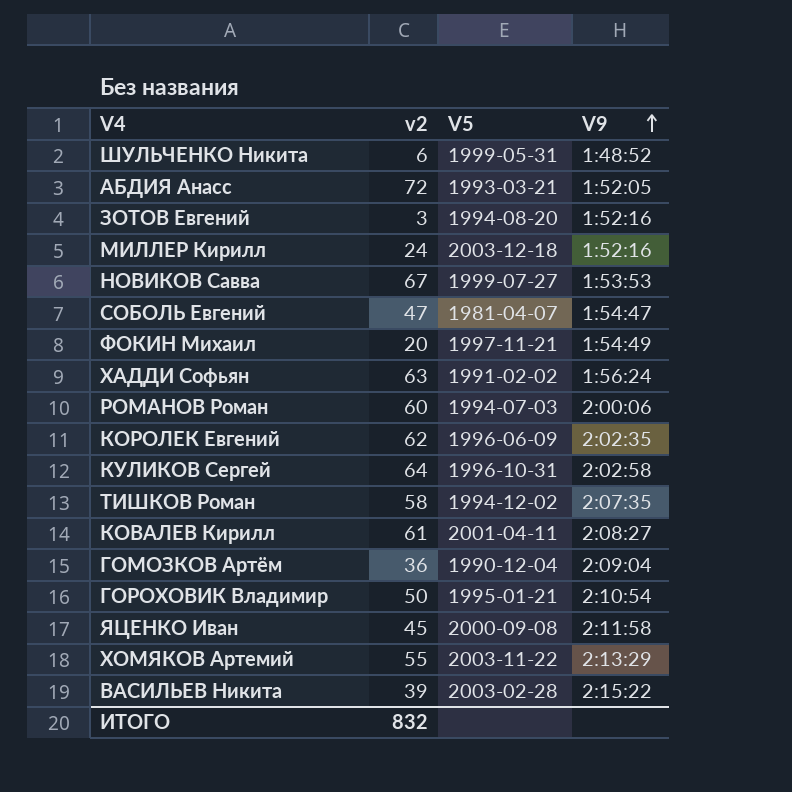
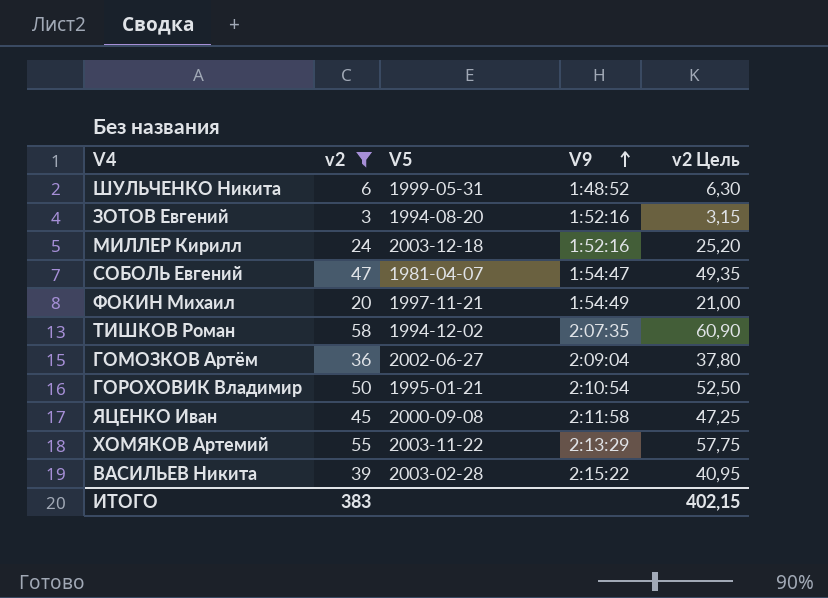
filter: none -> v2 <= 58
column v2 Цель | formula: none -> [v2] * 1,05
ГОМОЗКОВ Артём | V5: 1990-12-04 -> 2002-06-27
ИТОГО | v2: 832 -> 383

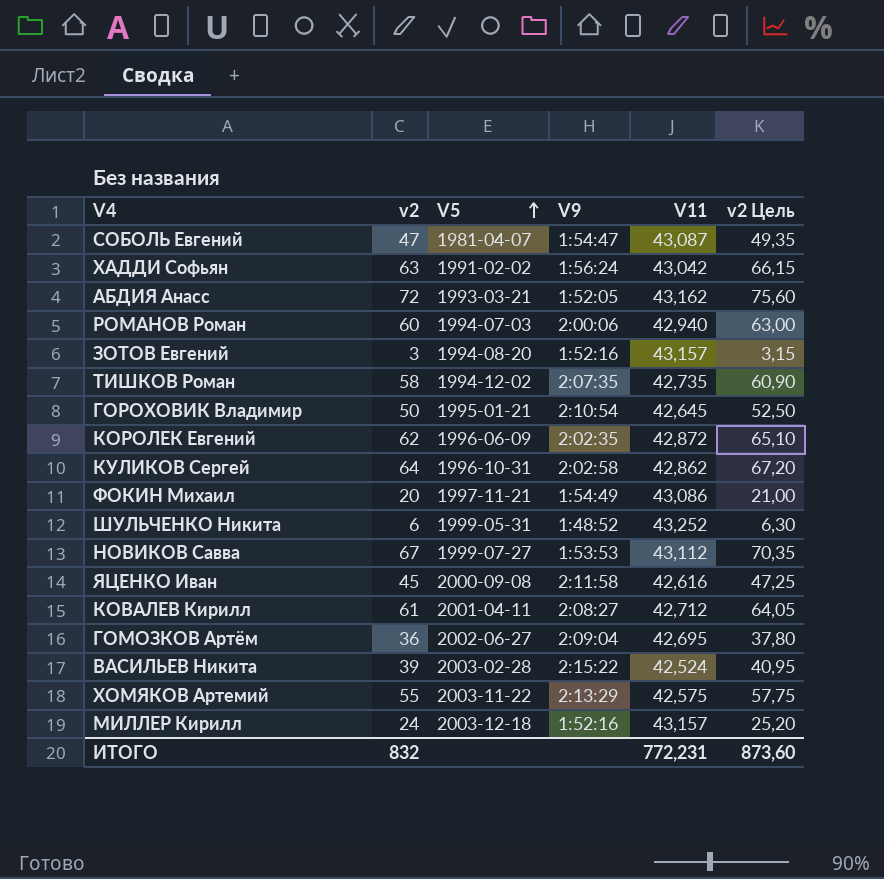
filter: v2 <= 58 -> none
row order: V9 ascending -> V5 ascending
column V11 | position: none -> 5
ИТОГО | v2: 383 -> 832
ИТОГО | v2 Цель: 402,15 -> 873,60

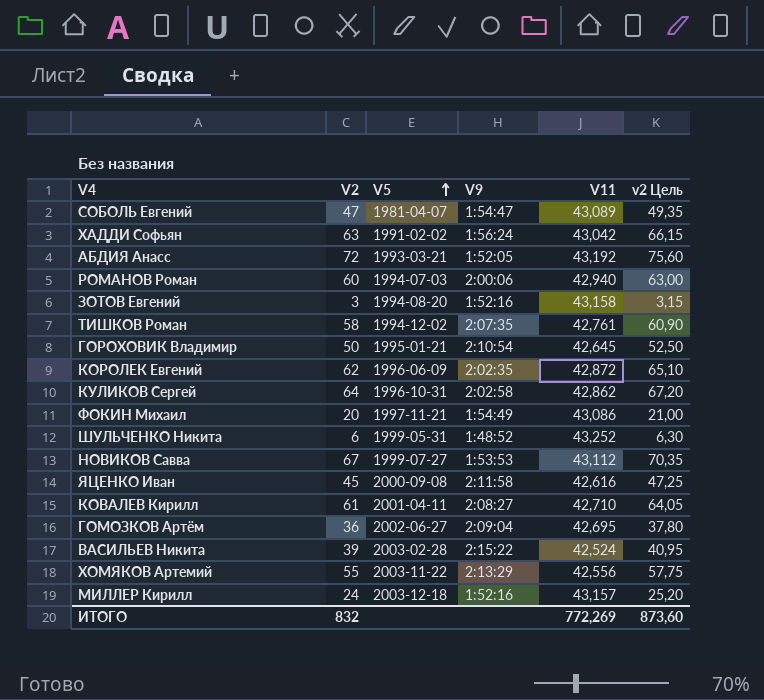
column name: v2 -> V2
СОБОЛЬ Евгений | V11: 43,087 -> 43,089
АБДИЯ Анасс | V11: 43,162 -> 43,192
ЗОТОВ Евгений | V11: 43,157 -> 43,158
ТИШКОВ Роман | V11: 42,735 -> 42,761
КОВАЛЕВ Кирилл | V11: 42,712 -> 42,710
ХОМЯКОВ Артемий | V11: 42,575 -> 42,556
ИТОГО | V11: 772,231 -> 772,269

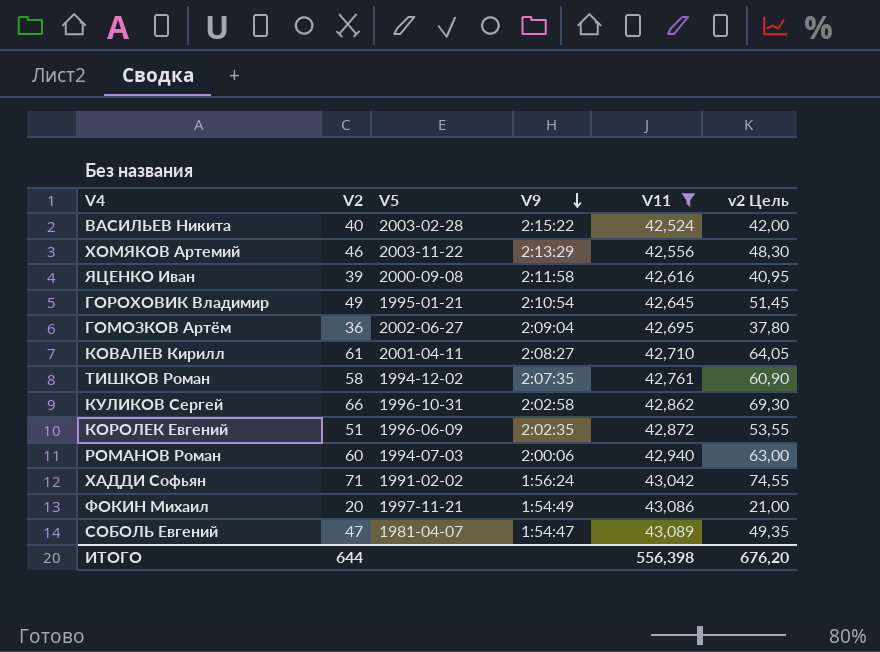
filter: none -> V11 <= 43,089
row order: V5 ascending -> V9 descending
ВАСИЛЬЕВ Никита | V2: 39 -> 40
ВАСИЛЬЕВ Никита | v2 Цель: 40,95 -> 42,00
ХОМЯКОВ Артемий | V2: 55 -> 46
ХОМЯКОВ Артемий | v2 Цель: 57,75 -> 48,30
ЯЦЕНКО Иван | V2: 45 -> 39
ЯЦЕНКО Иван | v2 Цель: 47,25 -> 40,95
ГОРОХОВИК Владимир | V2: 50 -> 49
ГОРОХОВИК Владимир | v2 Цель: 52,50 -> 51,45
КУЛИКОВ Сергей | V2: 64 -> 66
КУЛИКОВ Сергей | v2 Цель: 67,20 -> 69,30
КОРОЛЕК Евгений | V2: 62 -> 51
КОРОЛЕК Евгений | v2 Цель: 65,10 -> 53,55
ХАДДИ Софьян | V2: 63 -> 71
ХАДДИ Софьян | v2 Цель: 66,15 -> 74,55
ИТОГО | V2: 832 -> 644
ИТОГО | V11: 772,269 -> 556,398
ИТОГО | v2 Цель: 873,60 -> 676,20

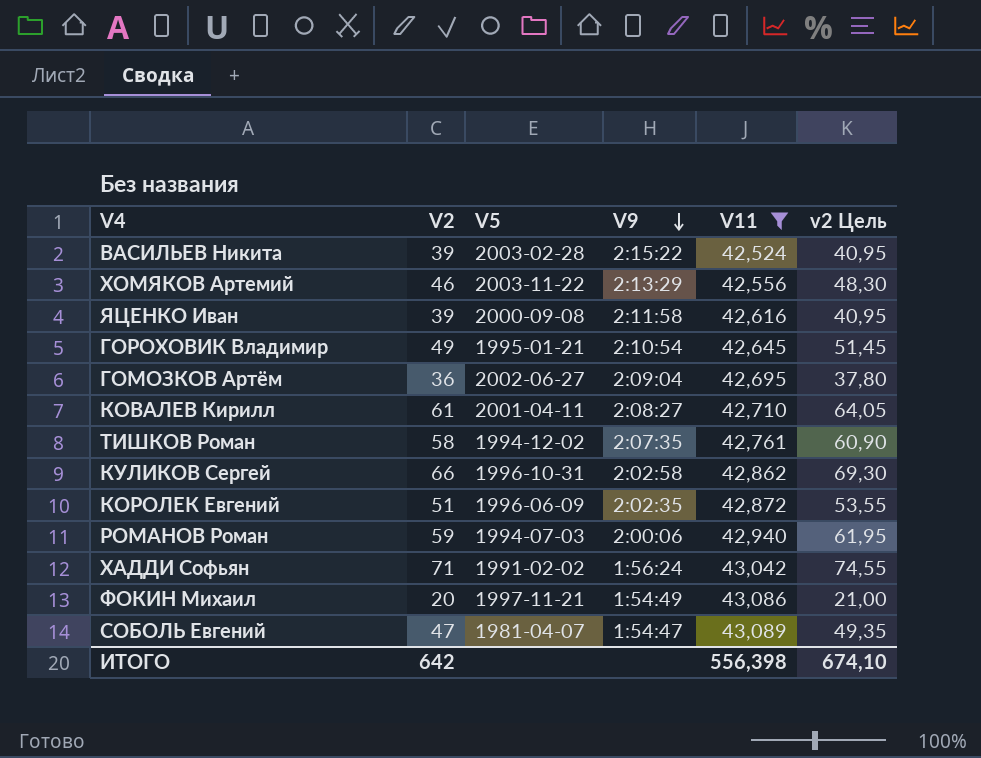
ВАСИЛЬЕВ Никита | V2: 40 -> 39
ВАСИЛЬЕВ Никита | v2 Цель: 42,00 -> 40,95
РОМАНОВ Роман | V2: 60 -> 59
РОМАНОВ Роман | v2 Цель: 63,00 -> 61,95
ИТОГО | V2: 644 -> 642
ИТОГО | v2 Цель: 676,20 -> 674,10

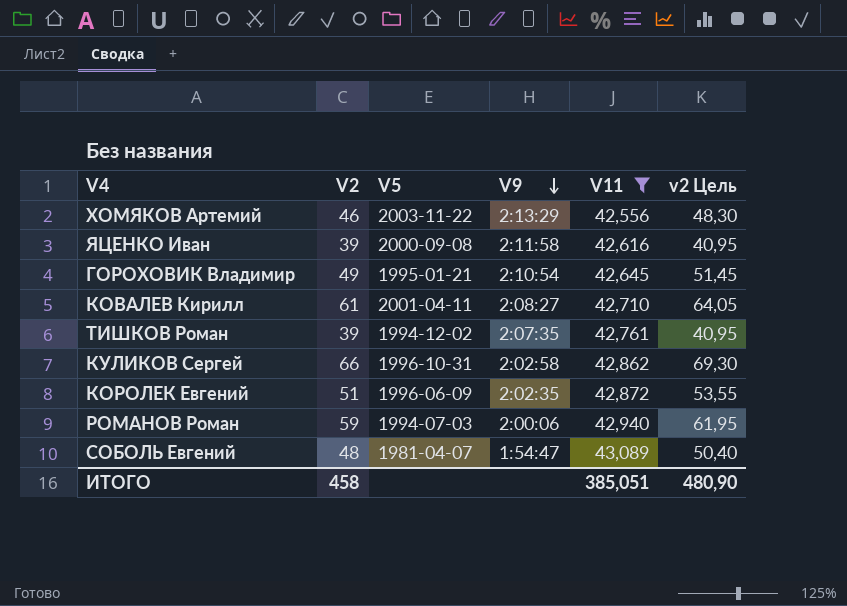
row ВАСИЛЬЕВ Никита: 39 | 2003-02-28 | 2:15:22 | 42,524 | 40,95 -> none
row ГОМОЗКОВ Артём: 36 | 2002-06-27 | 2:09:04 | 42,695 | 37,80 -> none
row ХАДДИ Софьян: 71 | 1991-02-02 | 1:56:24 | 43,042 | 74,55 -> none
row ФОКИН Михаил: 20 | 1997-11-21 | 1:54:49 | 43,086 | 21,00 -> none
ТИШКОВ Роман | V2: 58 -> 39
ТИШКОВ Роман | v2 Цель: 60,90 -> 40,95
СОБОЛЬ Евгений | V2: 47 -> 48
СОБОЛЬ Евгений | v2 Цель: 49,35 -> 50,40
ИТОГО | V2: 642 -> 458
ИТОГО | V11: 556,398 -> 385,051
ИТОГО | v2 Цель: 674,10 -> 480,90

